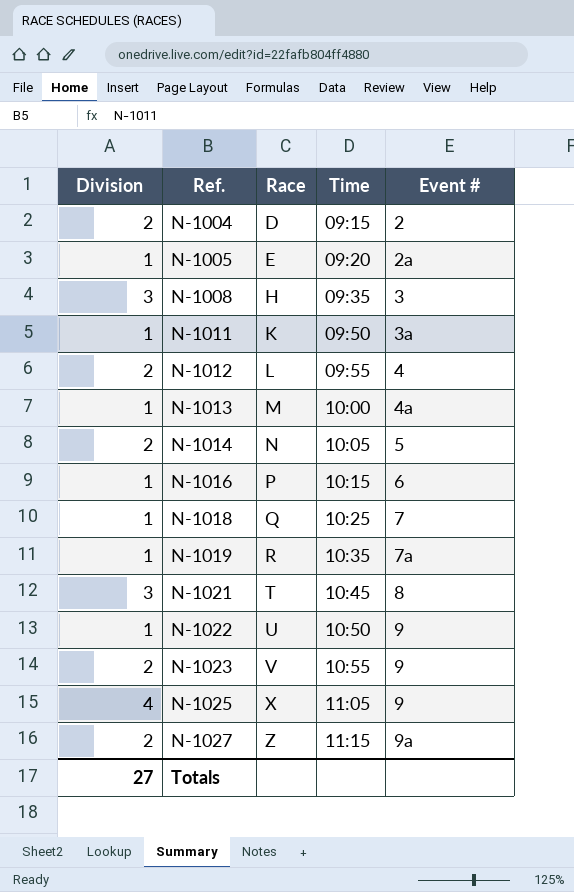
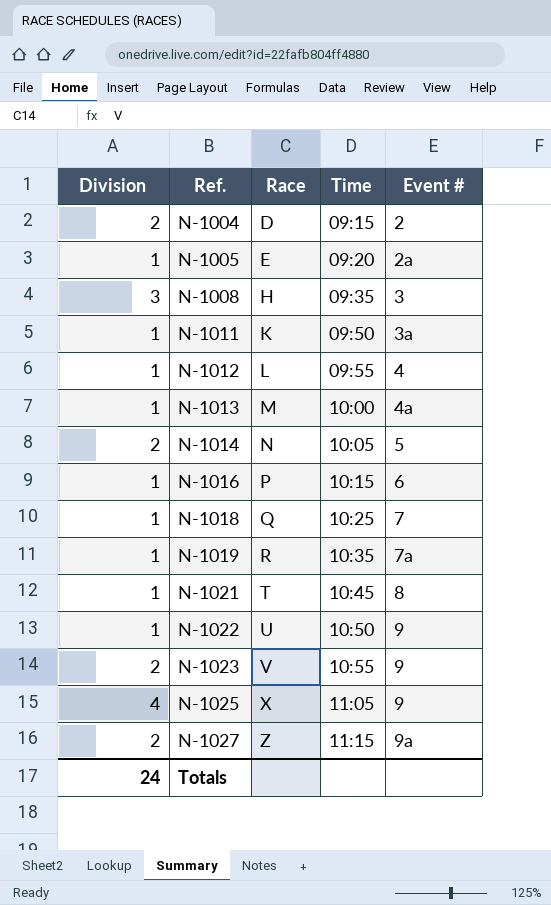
N-1012 | Division: 2 -> 1
N-1021 | Division: 3 -> 1
Totals | Division: 27 -> 24

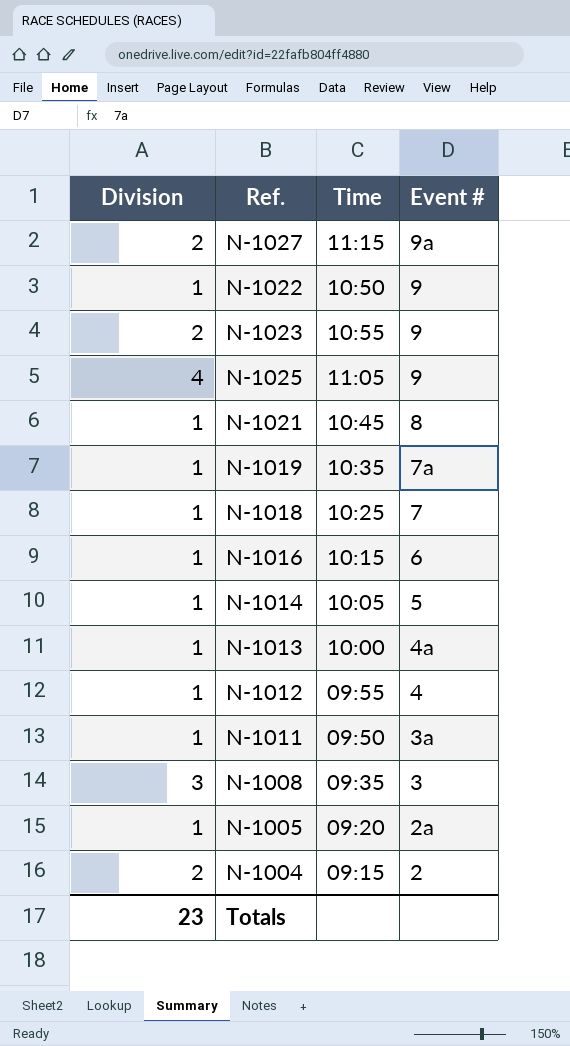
row order: Ref. ascending -> Event # descending
column Race | position: 3 -> none
N-1014 | Division: 2 -> 1
Totals | Division: 24 -> 23

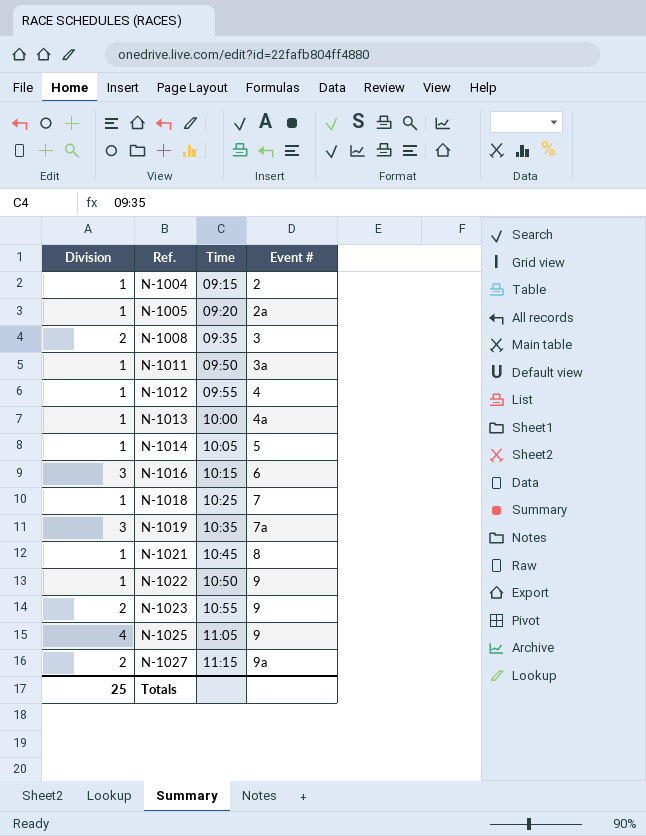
row order: Event # descending -> Ref. ascending
N-1004 | Division: 2 -> 1
N-1008 | Division: 3 -> 2
N-1016 | Division: 1 -> 3
N-1019 | Division: 1 -> 3
Totals | Division: 23 -> 25

